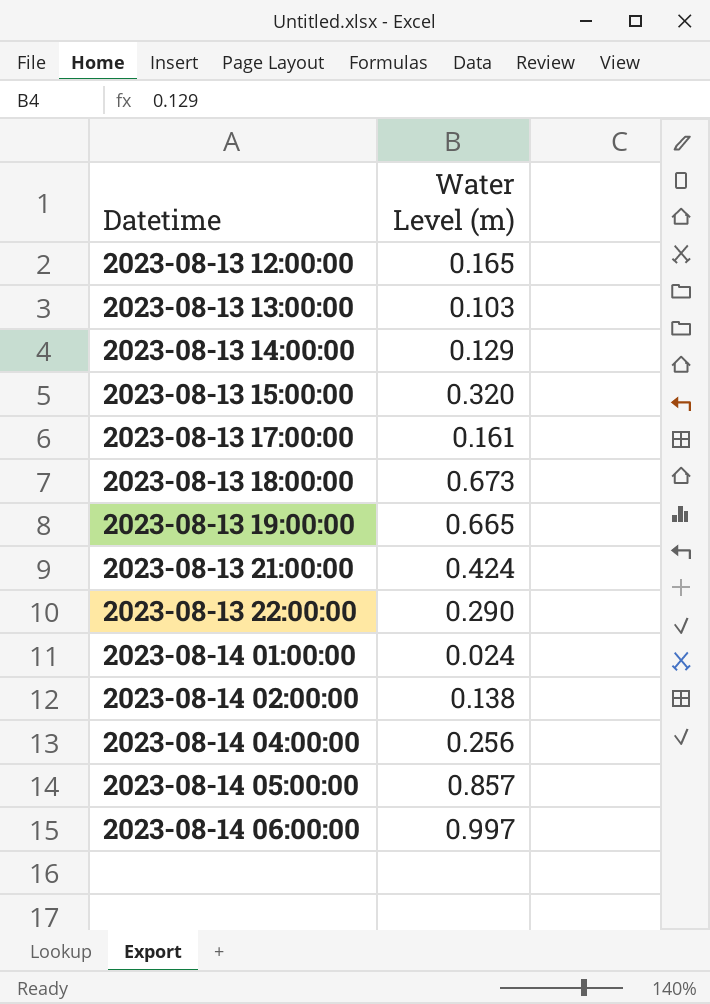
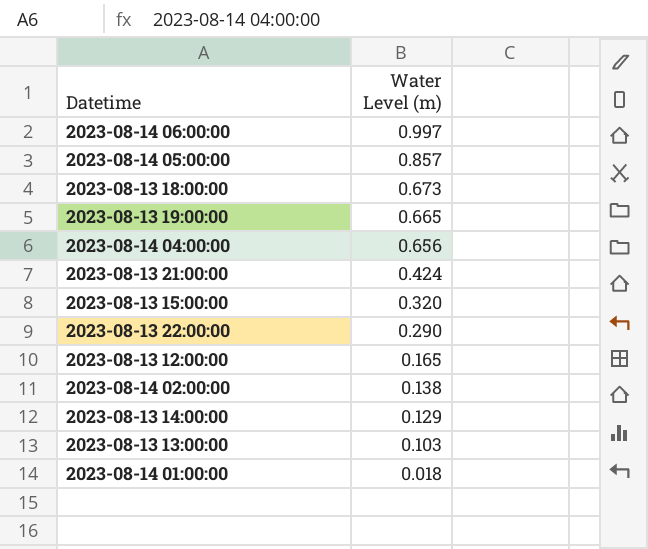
row order: Datetime ascending -> Water Level (m) descending
row 2023-08-13 17:00:00: 0.161 -> none
2023-08-14 04:00:00 | Water Level (m): 0.256 -> 0.656
2023-08-14 01:00:00 | Water Level (m): 0.024 -> 0.018

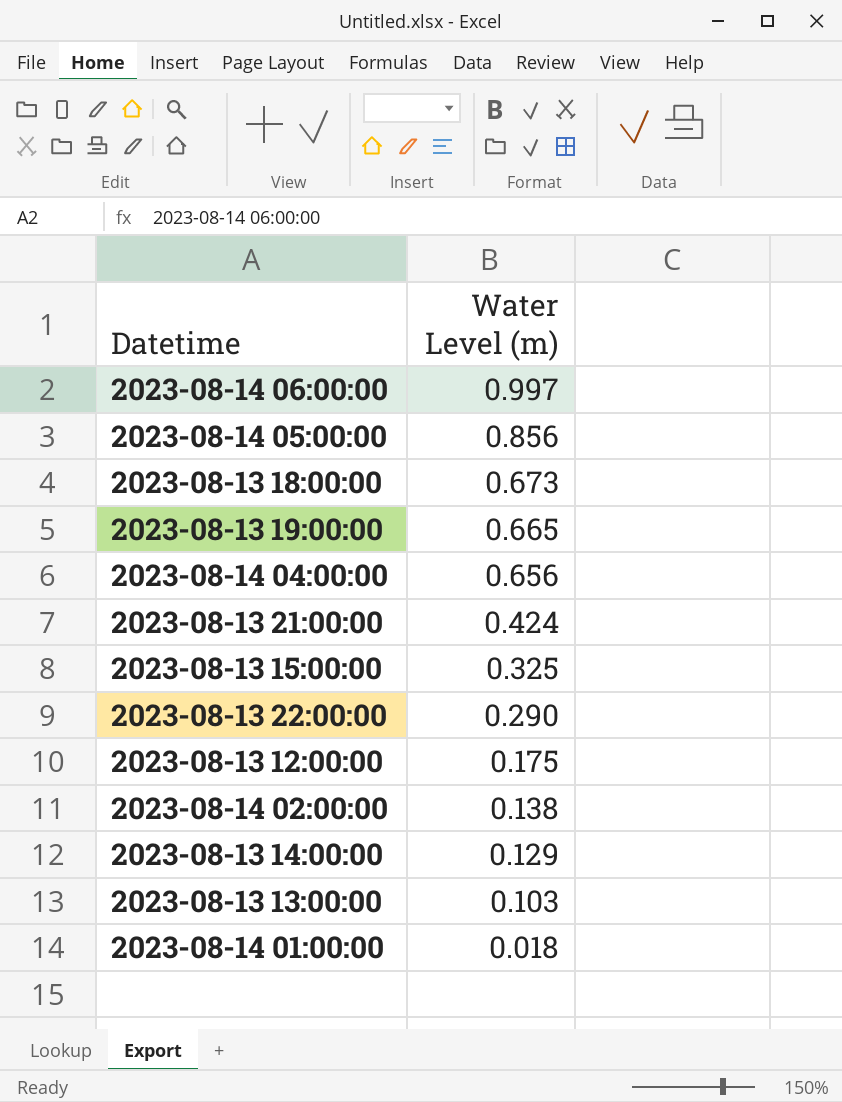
2023-08-14 05:00:00 | Water Level (m): 0.857 -> 0.856
2023-08-13 15:00:00 | Water Level (m): 0.320 -> 0.325
2023-08-13 12:00:00 | Water Level (m): 0.165 -> 0.175

